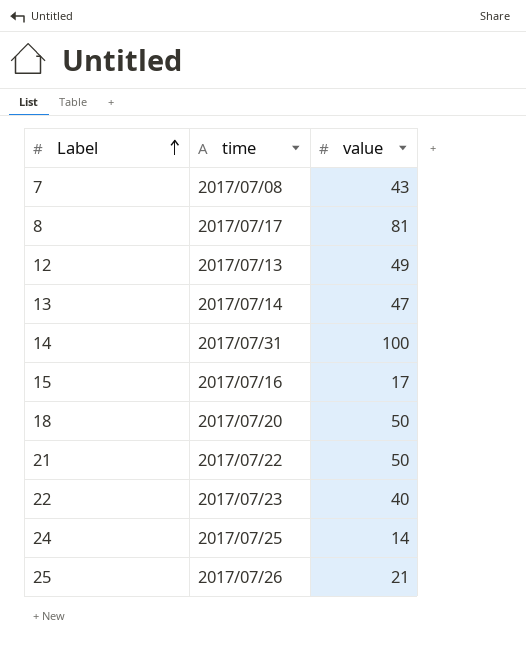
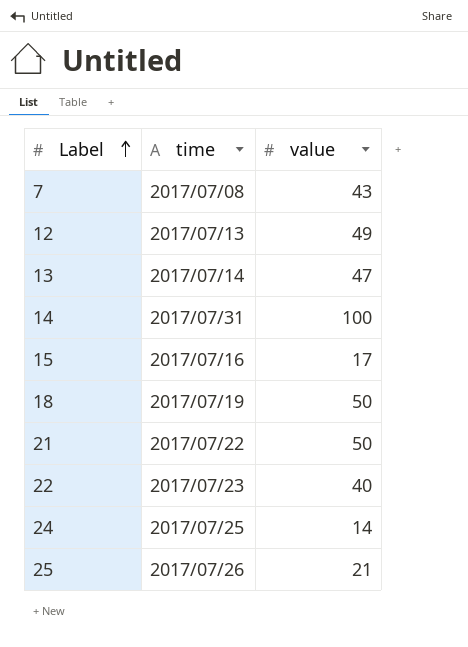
row 8: 2017/07/17 | 81 -> none
18 | time: 2017/07/20 -> 2017/07/19

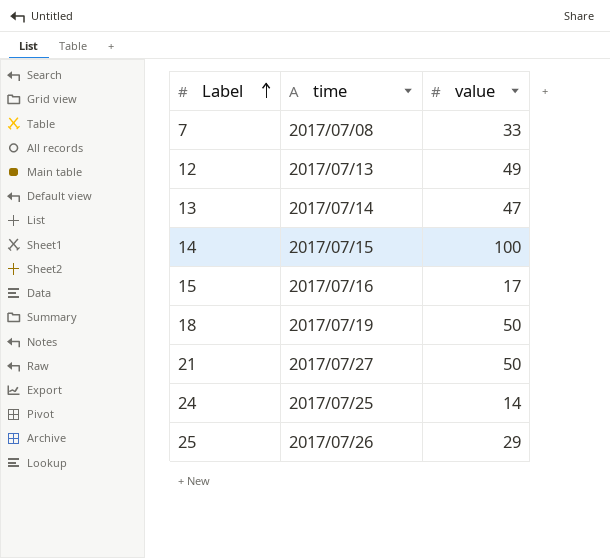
row 22: 2017/07/23 | 40 -> none
7 | value: 43 -> 33
14 | time: 2017/07/31 -> 2017/07/15
21 | time: 2017/07/22 -> 2017/07/27
25 | value: 21 -> 29

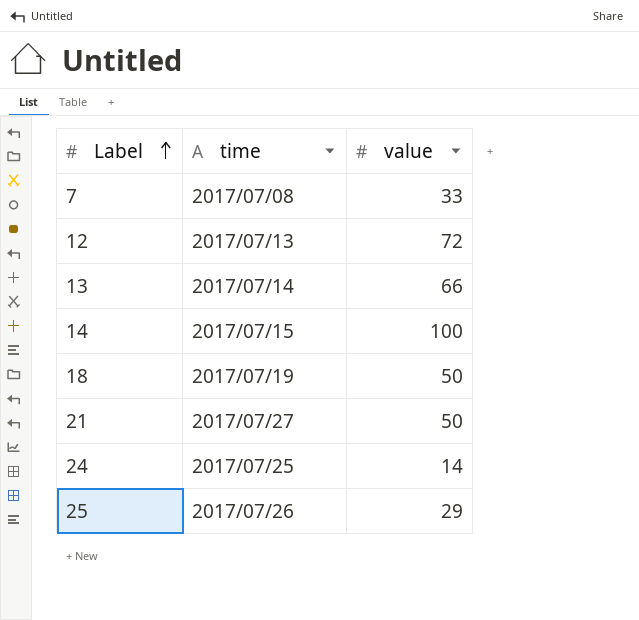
row 15: 2017/07/16 | 17 -> none
12 | value: 49 -> 72
13 | value: 47 -> 66

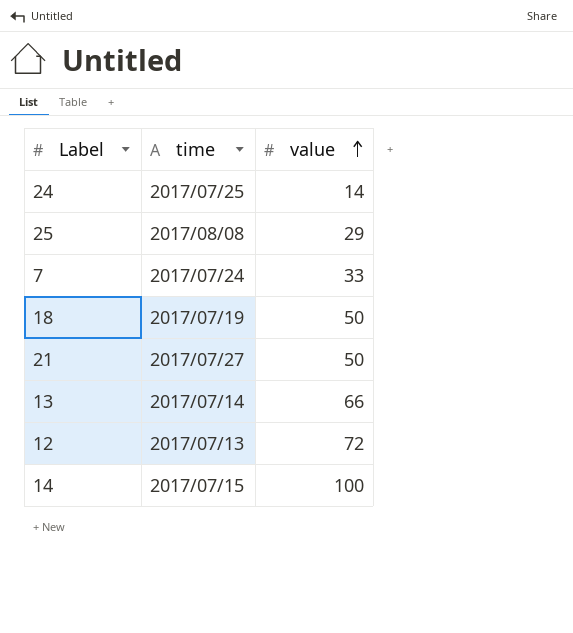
row order: Label ascending -> value ascending
25 | time: 2017/07/26 -> 2017/08/08
7 | time: 2017/07/08 -> 2017/07/24

